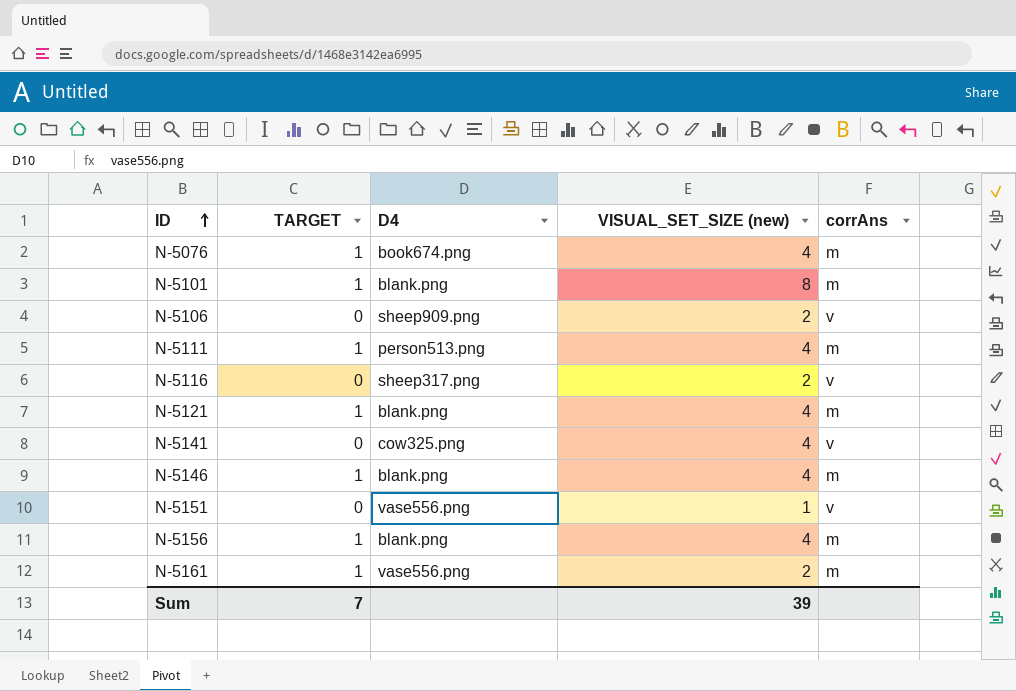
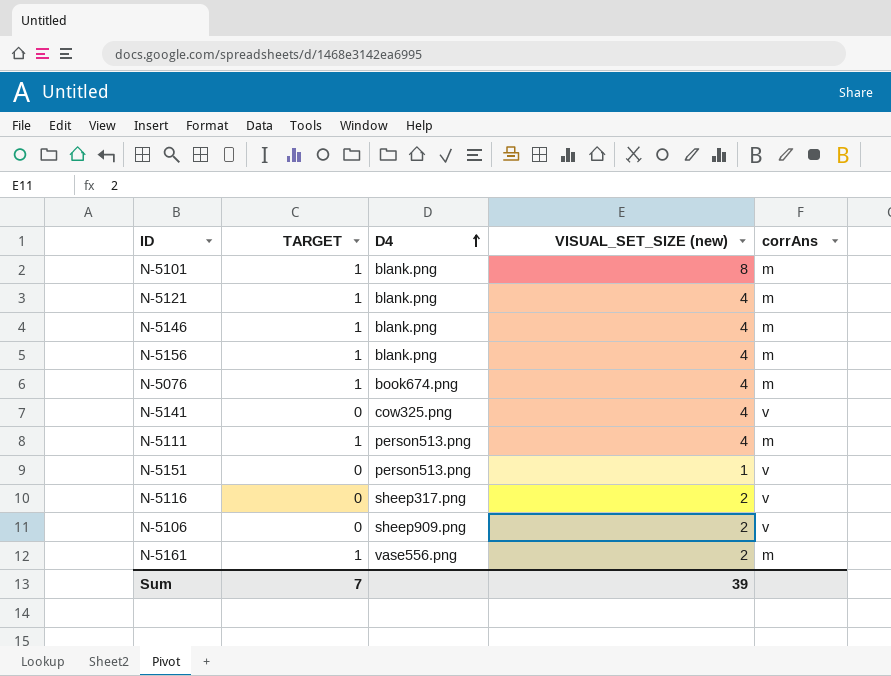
row order: ID ascending -> D4 ascending
N-5151 | D4: vase556.png -> person513.png

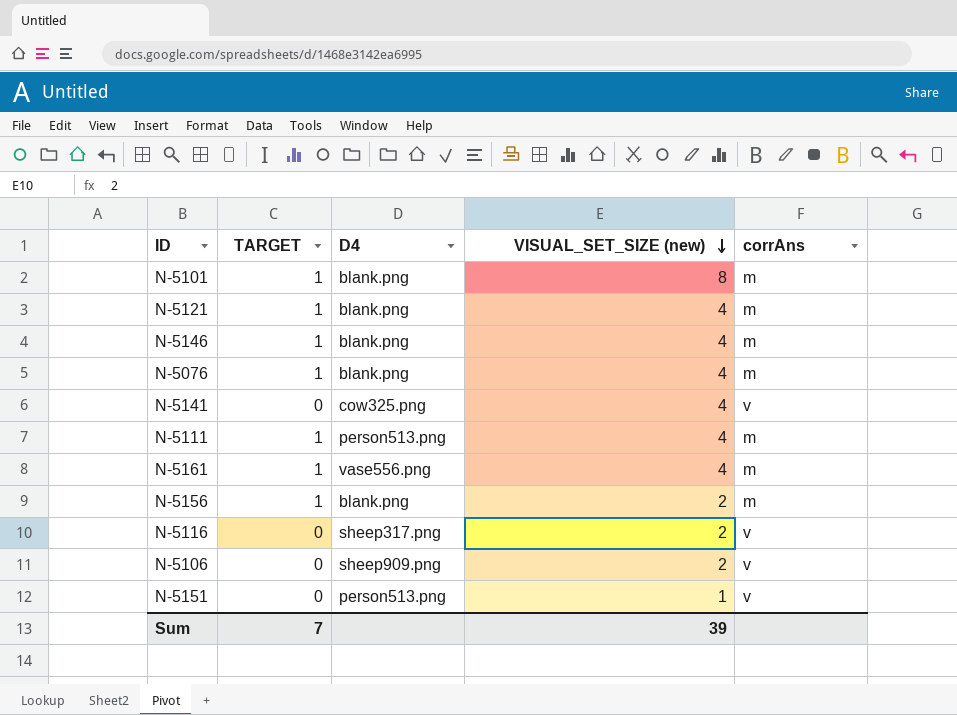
row order: D4 ascending -> VISUAL_SET_SIZE (new) descending
N-5076 | D4: book674.png -> blank.png
N-5161 | VISUAL_SET_SIZE (new): 2 -> 4
N-5156 | VISUAL_SET_SIZE (new): 4 -> 2

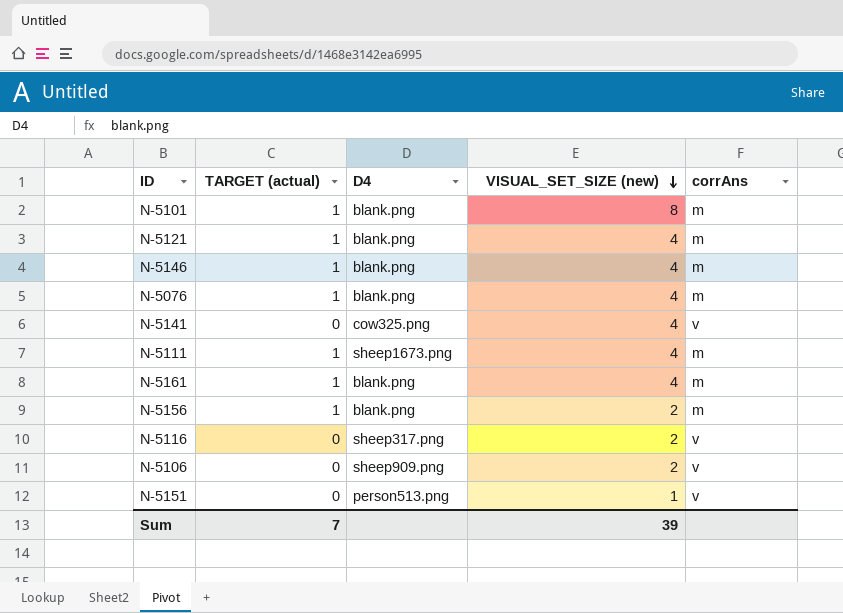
column name: TARGET -> TARGET (actual)
N-5111 | D4: person513.png -> sheep1673.png
N-5161 | D4: vase556.png -> blank.png

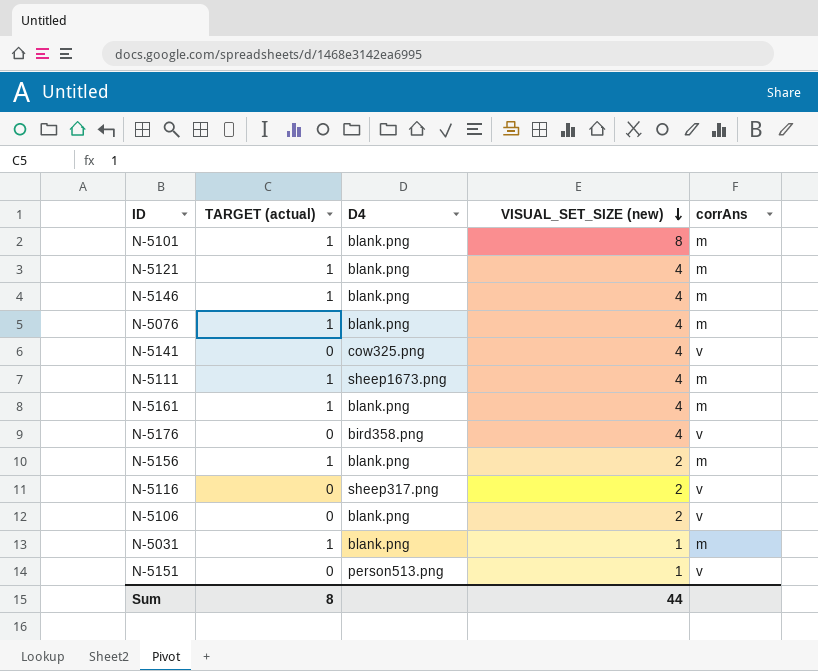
row N-5176: none -> 0 | bird358.png | 4 | v
N-5106 | D4: sheep909.png -> blank.png
row N-5031: none -> 1 | blank.png | 1 | m
Sum | TARGET (actual): 7 -> 8
Sum | VISUAL_SET_SIZE (new): 39 -> 44

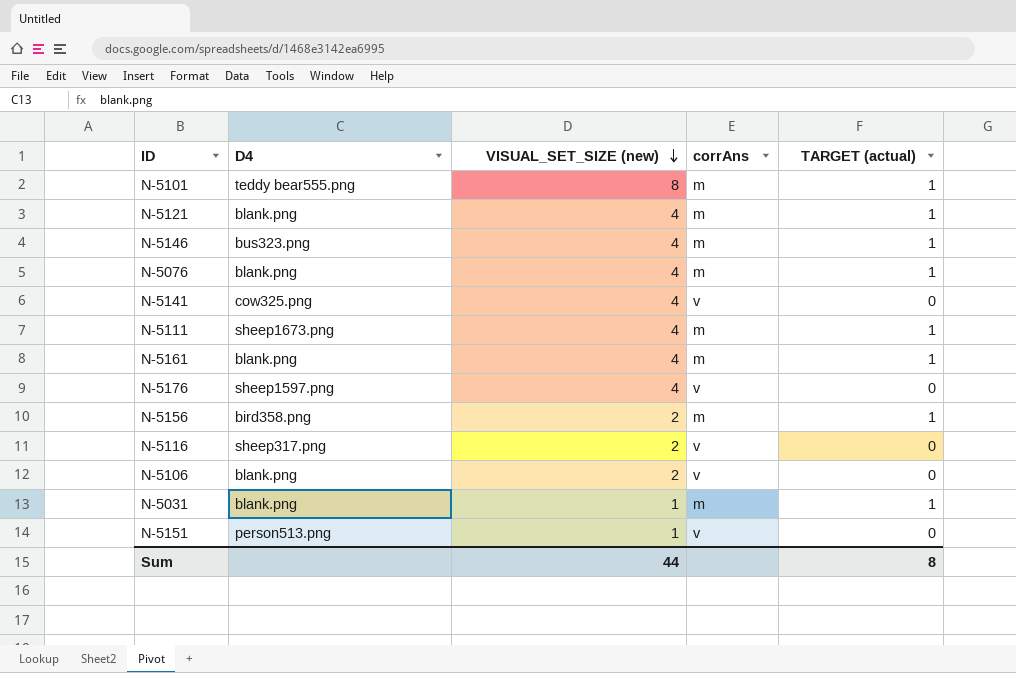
column TARGET (actual) | position: 2 -> 5
N-5101 | D4: blank.png -> teddy bear555.png
N-5146 | D4: blank.png -> bus323.png
N-5176 | D4: bird358.png -> sheep1597.png
N-5156 | D4: blank.png -> bird358.png

